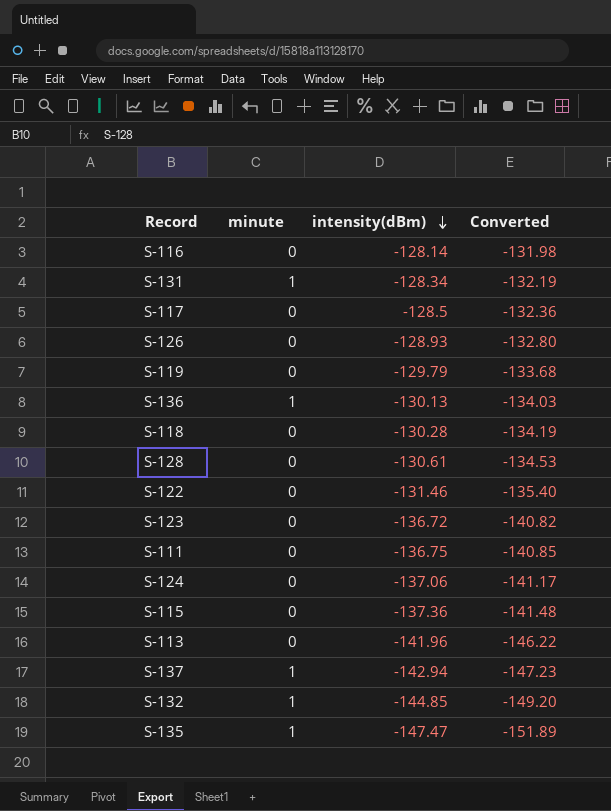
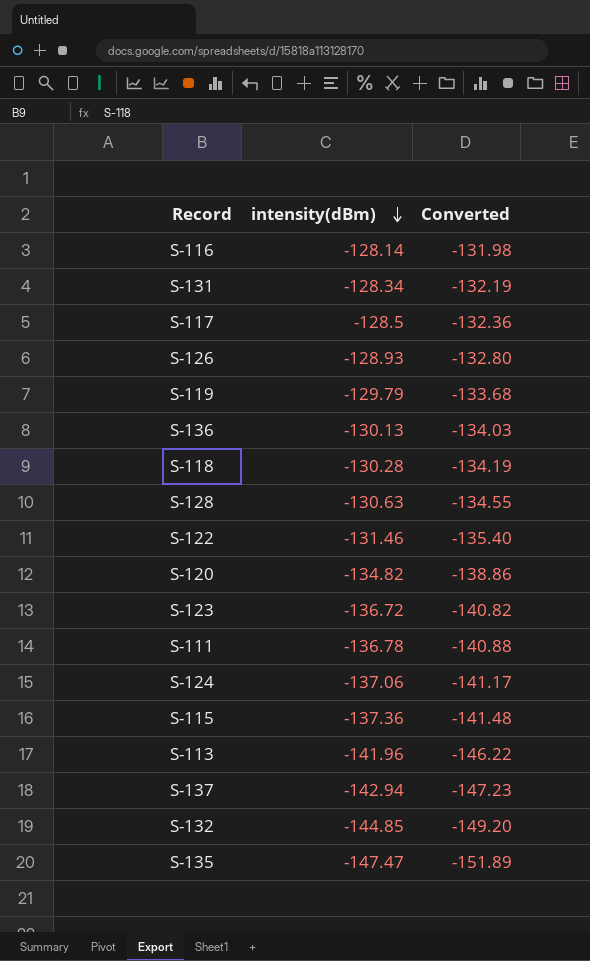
column minute | position: 2 -> none
S-128 | intensity(dBm): -130.61 -> -130.63
S-128 | Converted: -134.53 -> -134.55
row S-120: none -> -134.82 | -138.86
S-111 | intensity(dBm): -136.75 -> -136.78
S-111 | Converted: -140.85 -> -140.88

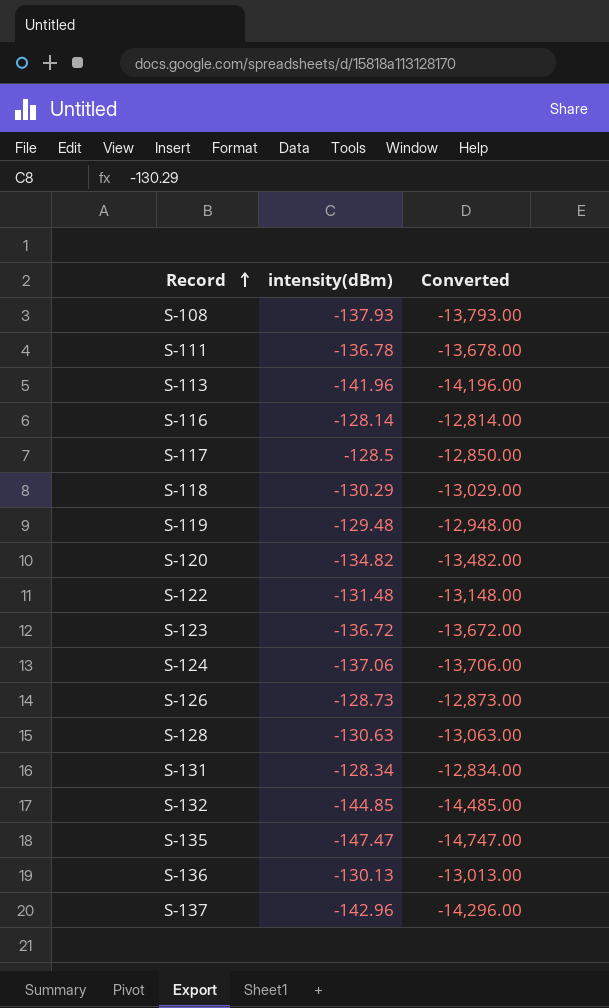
row order: intensity(dBm) descending -> Record ascending
column Converted | formula: [intensity(dBm)] * 1.03 -> [intensity(dBm)] * 100
row S-115: -137.36 | -141.48 -> none
row S-108: none -> -137.93 | -13,793.00
S-118 | intensity(dBm): -130.28 -> -130.29
S-119 | intensity(dBm): -129.79 -> -129.48
S-122 | intensity(dBm): -131.46 -> -131.48
S-126 | intensity(dBm): -128.93 -> -128.73
S-137 | intensity(dBm): -142.94 -> -142.96

